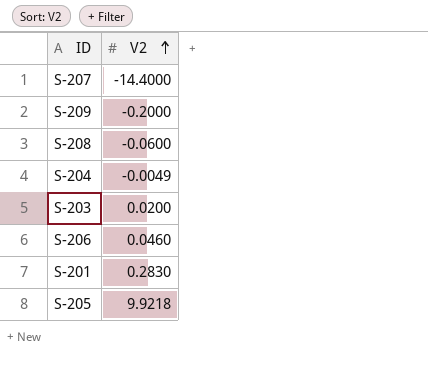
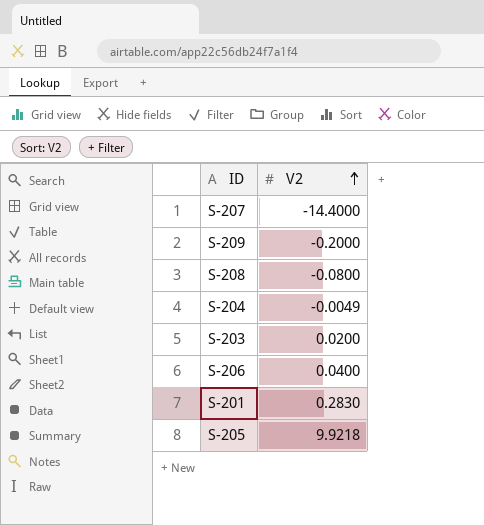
S-208 | V2: -0.0600 -> -0.0800
S-206 | V2: 0.0460 -> 0.0400

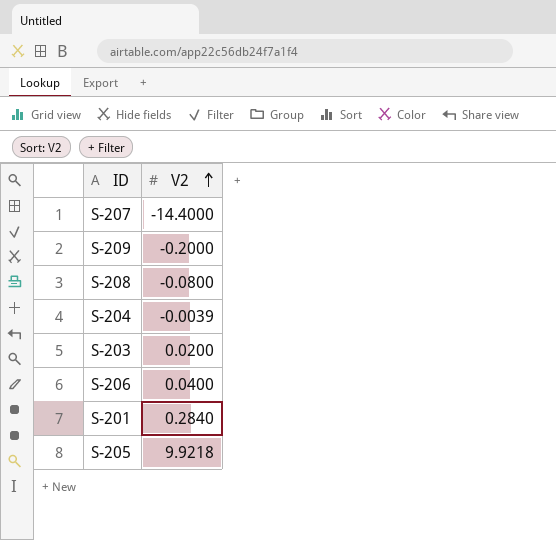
S-204 | V2: -0.0049 -> -0.0039
S-201 | V2: 0.2830 -> 0.2840

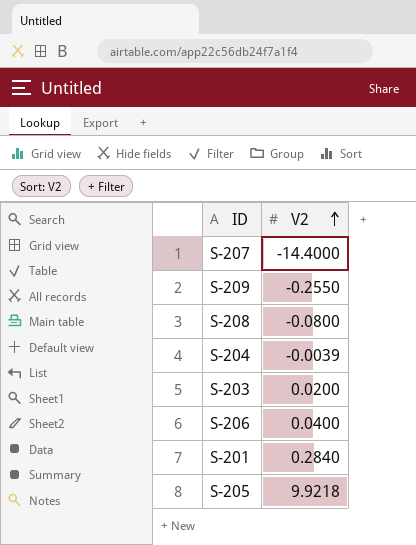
S-209 | V2: -0.2000 -> -0.2550

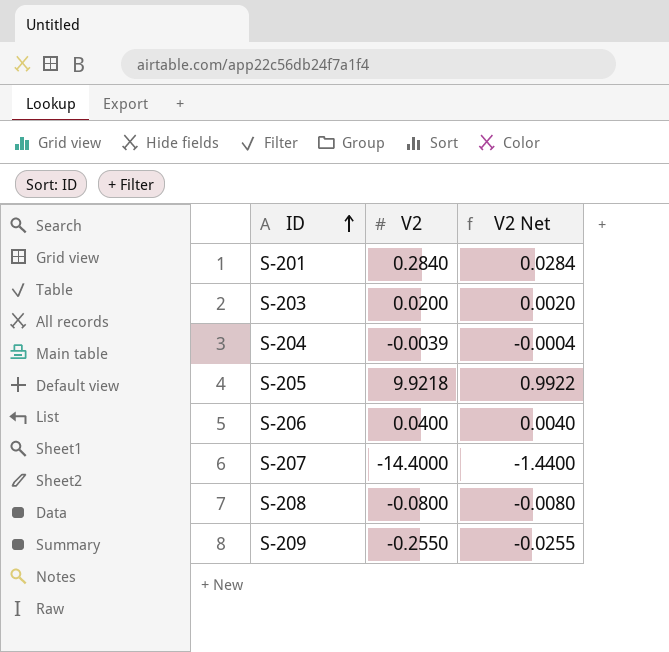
row order: V2 ascending -> ID ascending
column V2 Net | formula: none -> [V2] * 0.1

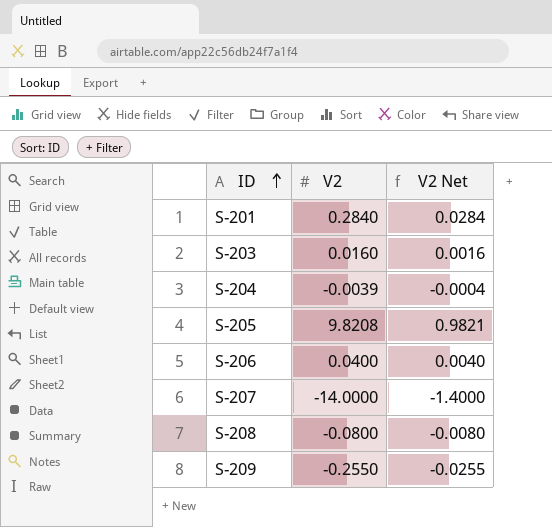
S-203 | V2: 0.0200 -> 0.0160
S-203 | V2 Net: 0.0020 -> 0.0016
S-205 | V2: 9.9218 -> 9.8208
S-205 | V2 Net: 0.9922 -> 0.9821
S-207 | V2: -14.4000 -> -14.0000
S-207 | V2 Net: -1.4400 -> -1.4000

